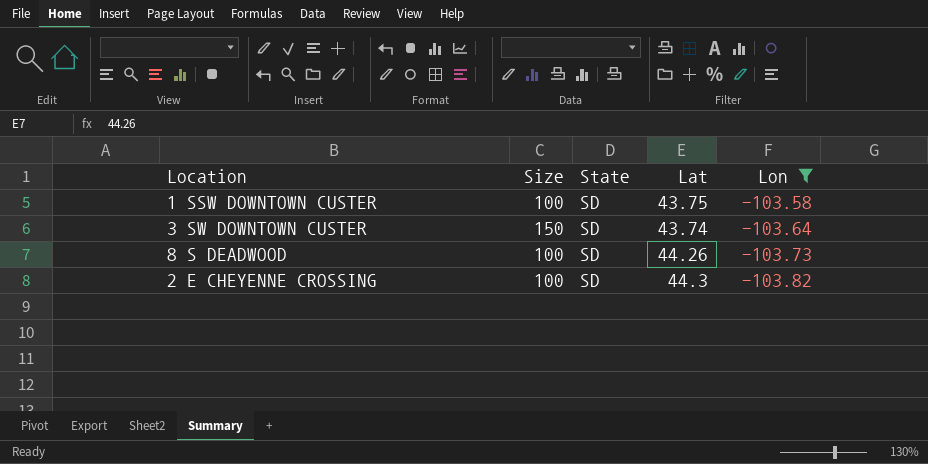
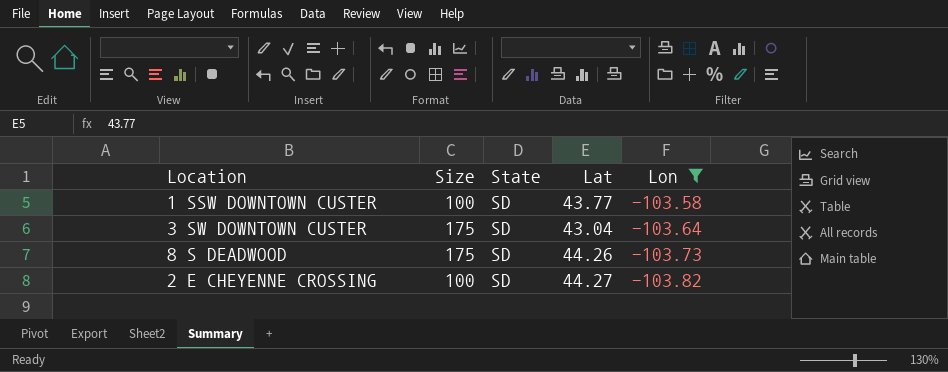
1 SSW DOWNTOWN CUSTER | Lat: 43.75 -> 43.77
3 SW DOWNTOWN CUSTER | Size: 150 -> 175
3 SW DOWNTOWN CUSTER | Lat: 43.74 -> 43.04
8 S DEADWOOD | Size: 100 -> 175
2 E CHEYENNE CROSSING | Lat: 44.3 -> 44.27

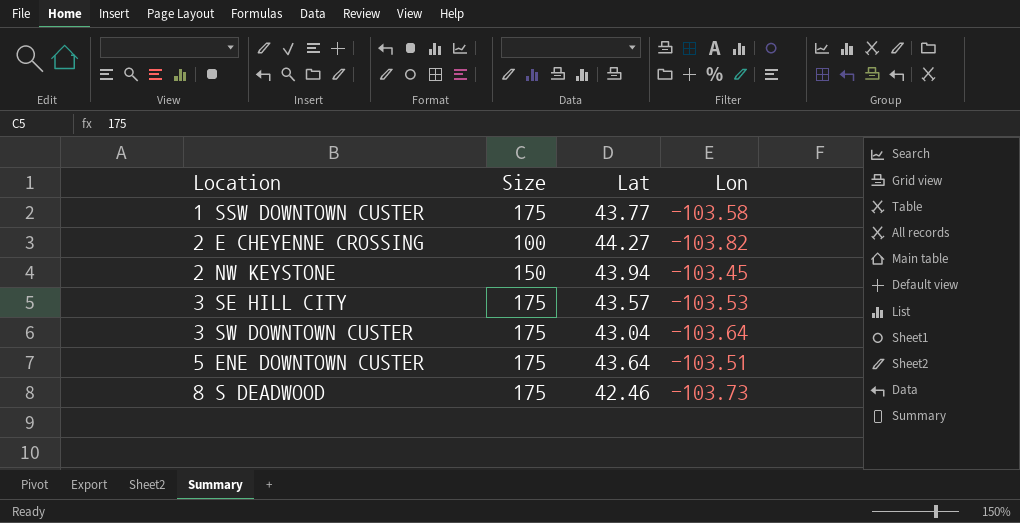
filter: Lon <= -103.58 -> none
row order: Lon descending -> Location ascending
column State | position: 3 -> none
1 SSW DOWNTOWN CUSTER | Size: 100 -> 175
8 S DEADWOOD | Lat: 44.26 -> 42.46

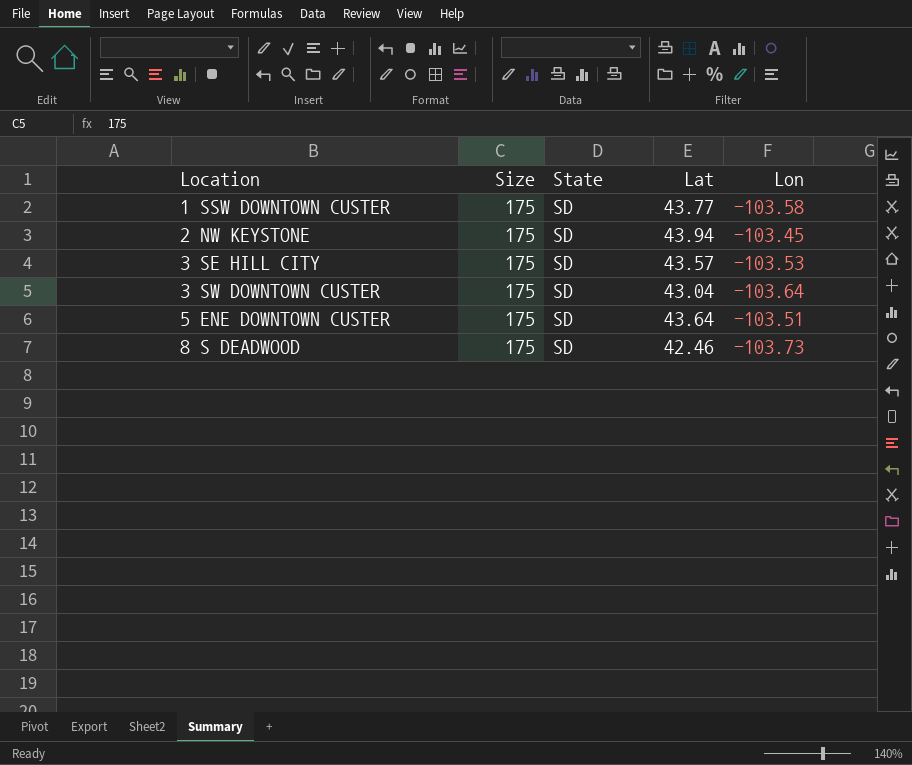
column State | position: none -> 3
row 2 E CHEYENNE CROSSING: 100 | 44.27 | -103.82 -> none
2 NW KEYSTONE | Size: 150 -> 175

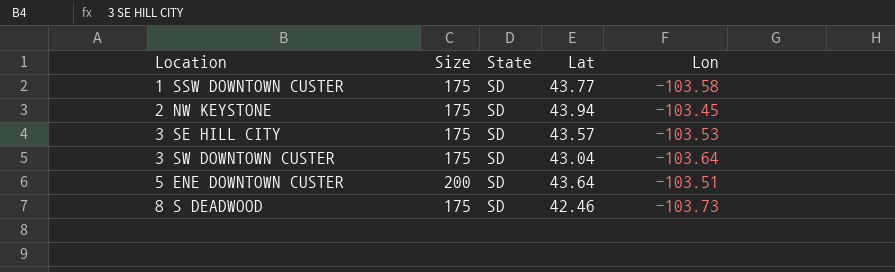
5 ENE DOWNTOWN CUSTER | Size: 175 -> 200

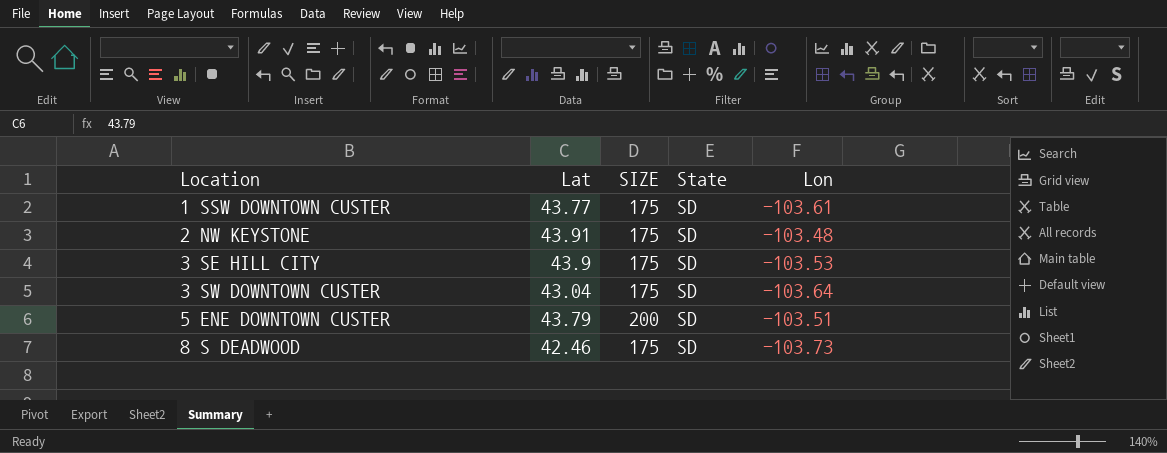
column Lat | position: 4 -> 2
column name: Size -> SIZE
1 SSW DOWNTOWN CUSTER | Lon: -103.58 -> -103.61
2 NW KEYSTONE | Lat: 43.94 -> 43.91
2 NW KEYSTONE | Lon: -103.45 -> -103.48
3 SE HILL CITY | Lat: 43.57 -> 43.9
5 ENE DOWNTOWN CUSTER | Lat: 43.64 -> 43.79

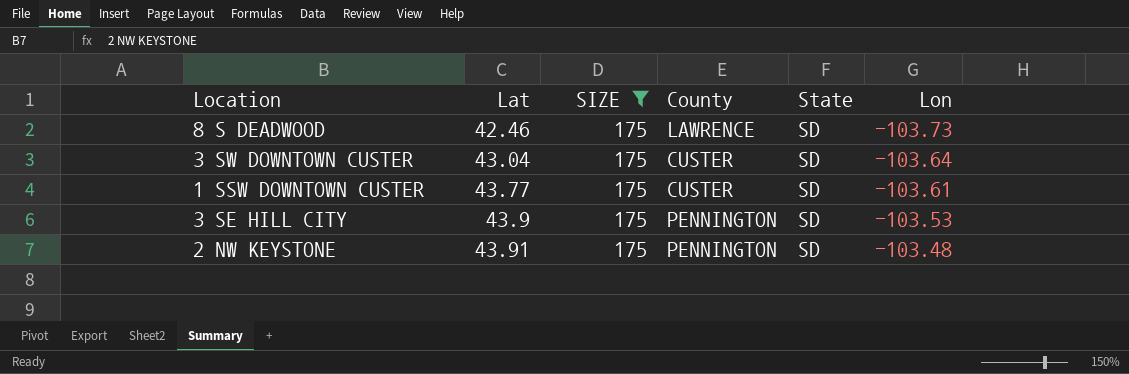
filter: none -> SIZE = 175
row order: Location ascending -> Lat ascending
column County | position: none -> 4

